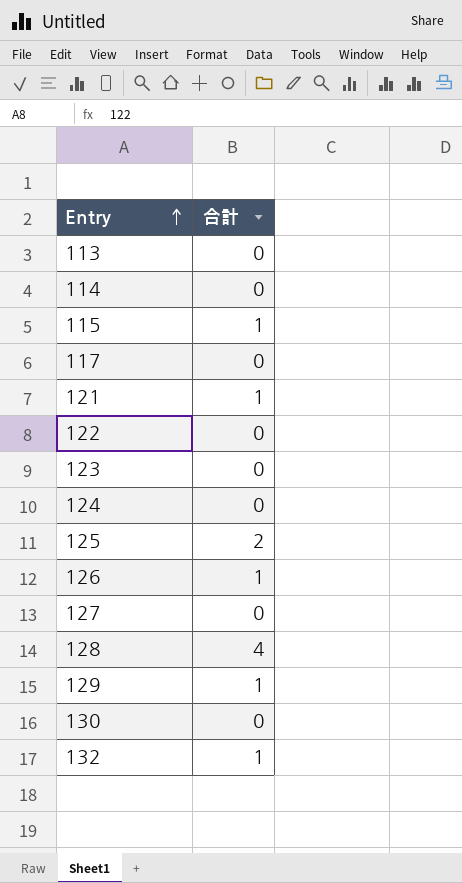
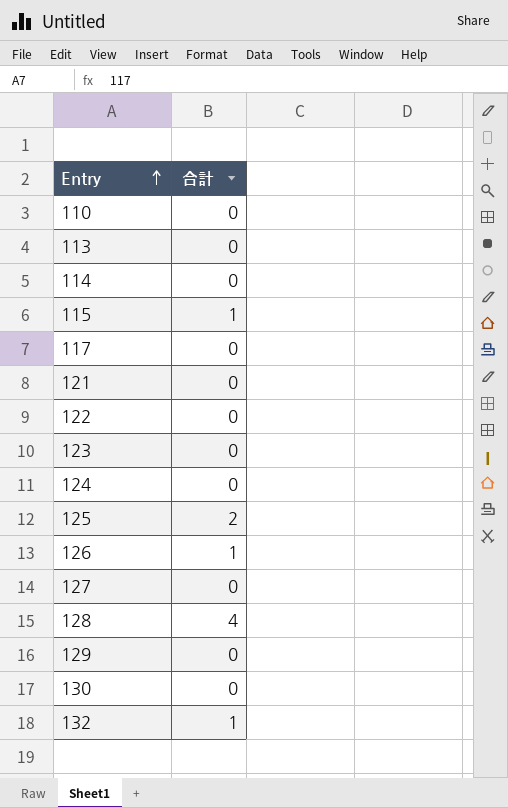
row 110: none -> 0
121 | 合計: 1 -> 0
129 | 合計: 1 -> 0

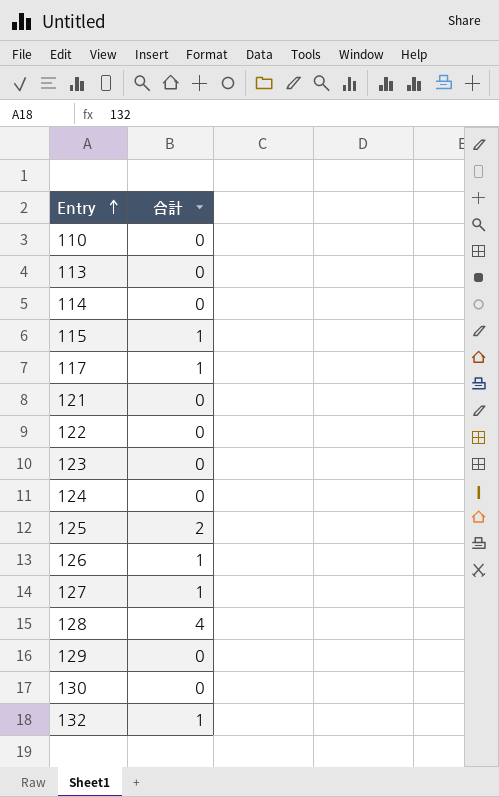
117 | 合計: 0 -> 1
127 | 合計: 0 -> 1

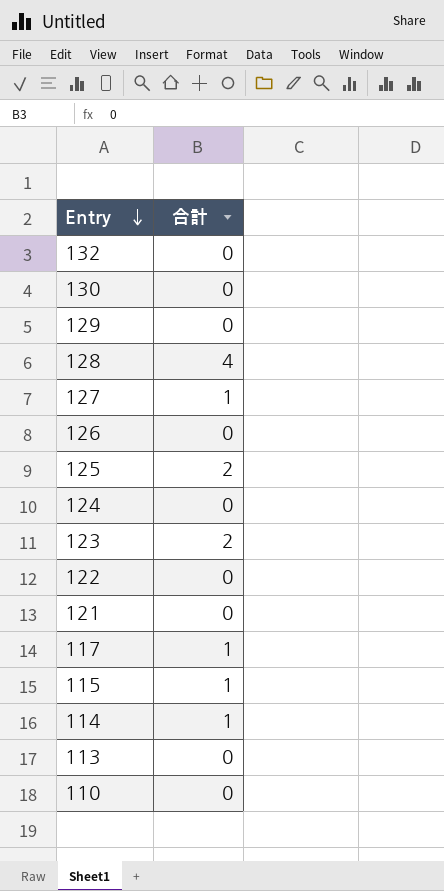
row order: Entry ascending -> Entry descending
132 | 合計: 1 -> 0
126 | 合計: 1 -> 0
123 | 合計: 0 -> 2
114 | 合計: 0 -> 1

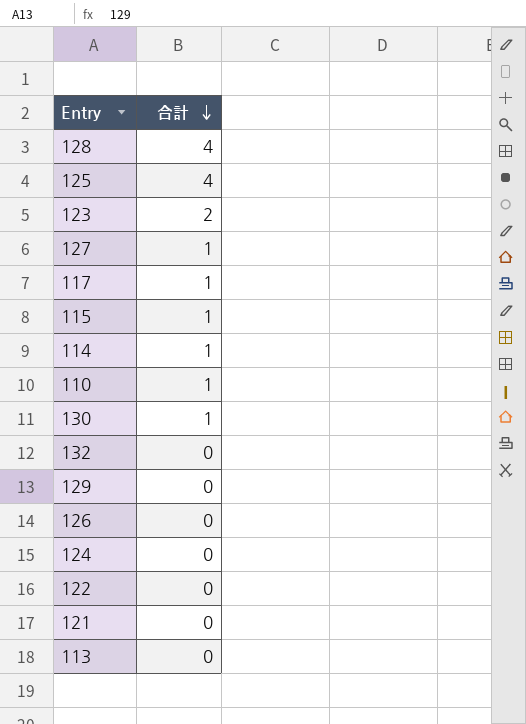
row order: Entry descending -> 合計 descending
125 | 合計: 2 -> 4
110 | 合計: 0 -> 1
130 | 合計: 0 -> 1

